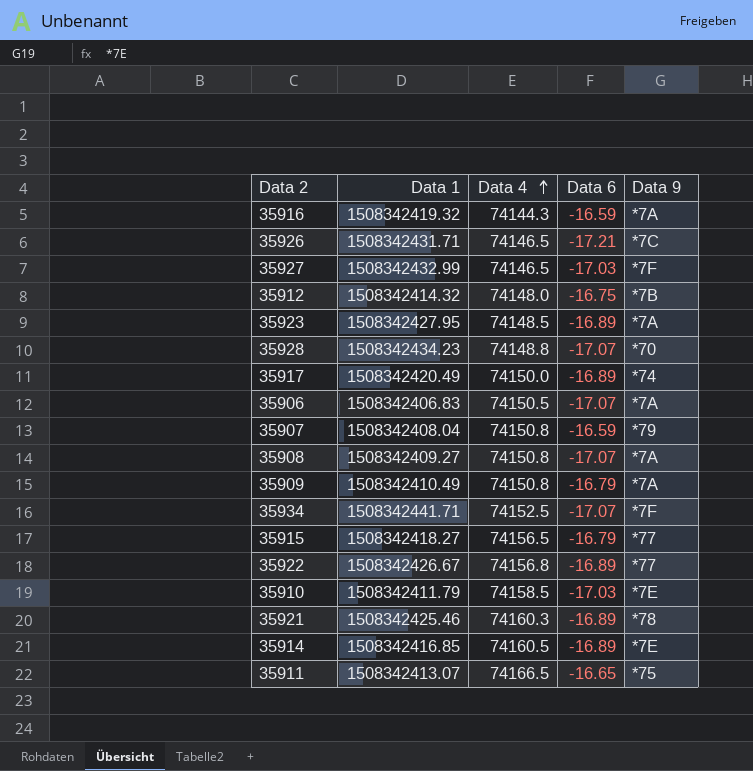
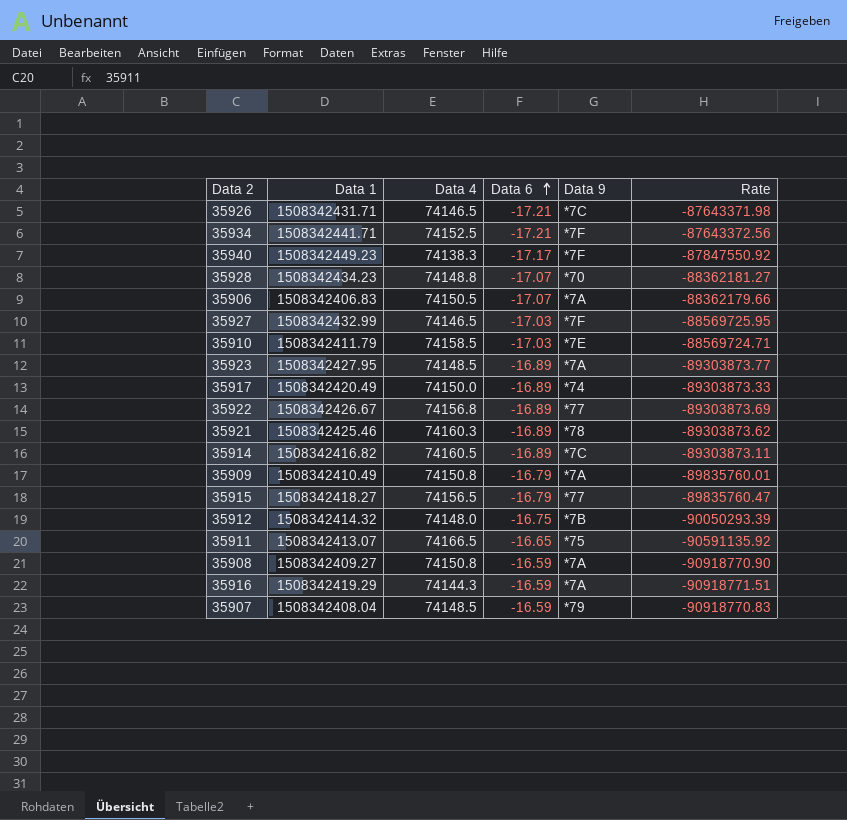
row order: Data 4 ascending -> Data 6 ascending
column Rate | formula: none -> [Data 1] / [Data 6]
35934 | Data 6: -17.07 -> -17.21
row 35940: none -> 1508342449.23 | 74138.3 | -17.17 | *7F | -87847550.92
35914 | Data 1: 1508342416.85 -> 1508342416.82
35914 | Data 9: *7E -> *7C
35908 | Data 6: -17.07 -> -16.59
35916 | Data 1: 1508342419.32 -> 1508342419.29
35907 | Data 4: 74150.8 -> 74148.5

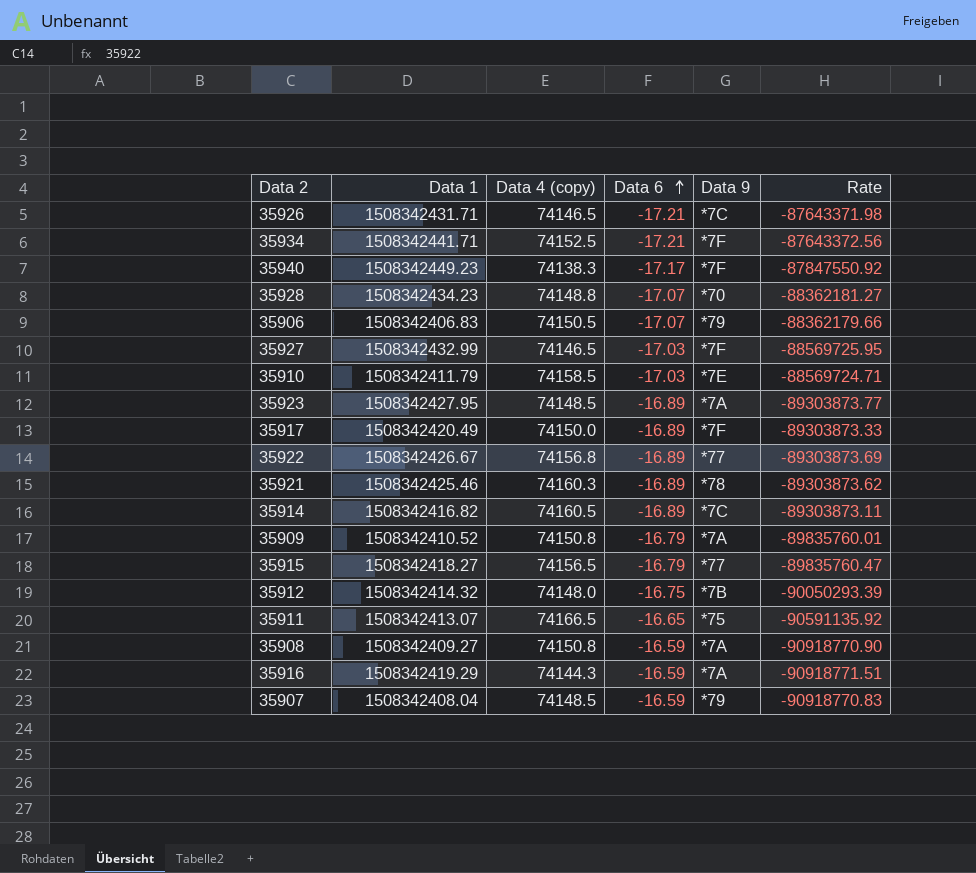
column name: Data 4 -> Data 4 (copy)
35906 | Data 9: *7A -> *79
35917 | Data 9: *74 -> *7F
35909 | Data 1: 1508342410.49 -> 1508342410.52

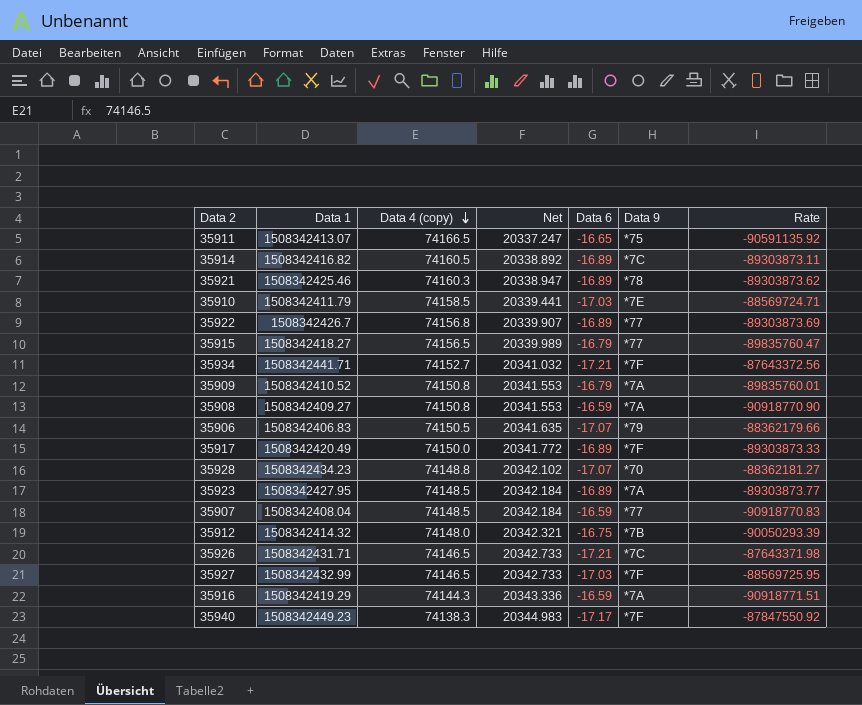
row order: Data 6 ascending -> Data 4 (copy) descending
column Net | formula: none -> [Data 1] / [Data 4 (copy)]
35922 | Data 1: 1508342426.67 -> 1508342426.7
35934 | Data 4 (copy): 74152.5 -> 74152.7
35907 | Data 9: *79 -> *77

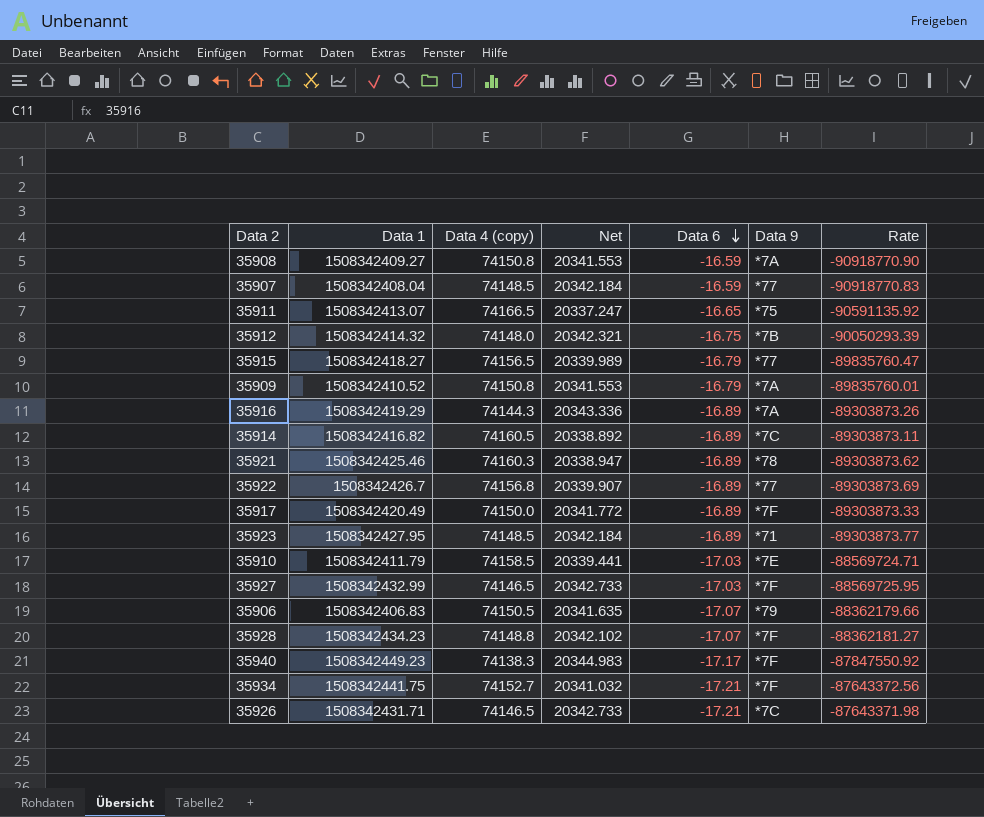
row order: Data 4 (copy) descending -> Data 6 descending
35916 | Data 6: -16.59 -> -16.89
35916 | Rate: -90918771.51 -> -89303873.26
35923 | Data 9: *7A -> *71
35928 | Data 9: *70 -> *7F
35934 | Data 1: 1508342441.71 -> 1508342441.75

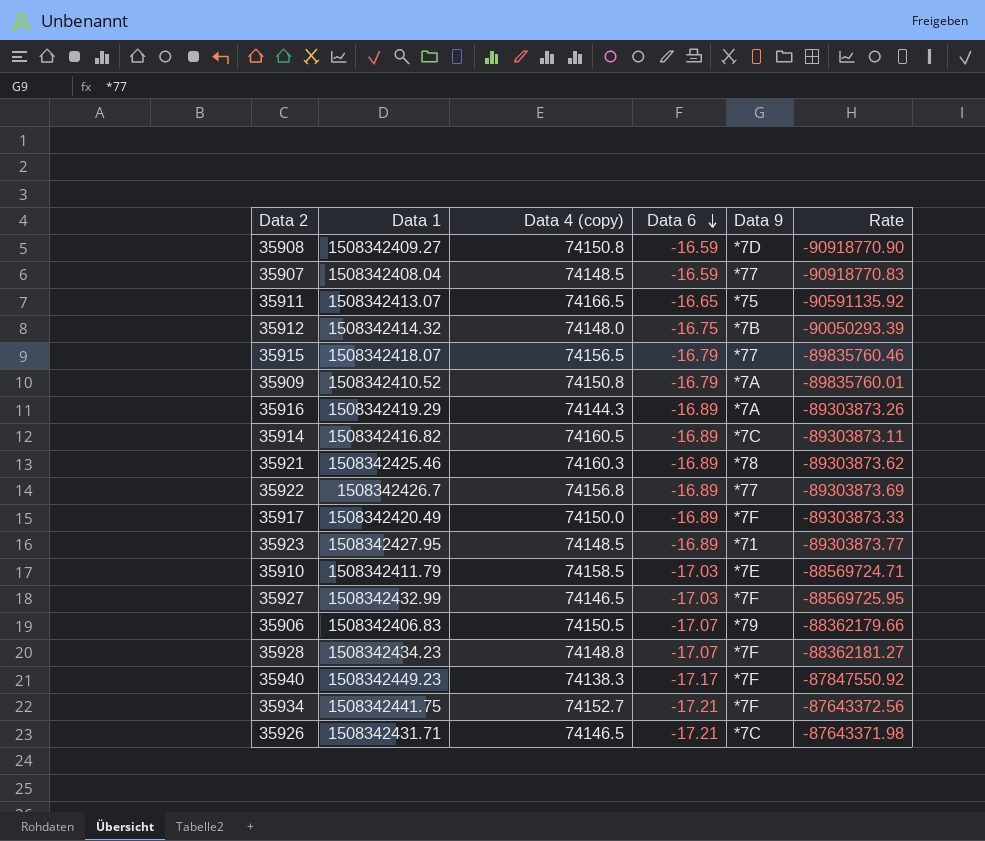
column Net | formula: [Data 1] / [Data 4 (copy)] -> none
35908 | Data 9: *7A -> *7D
35915 | Data 1: 1508342418.27 -> 1508342418.07
35915 | Rate: -89835760.47 -> -89835760.46

